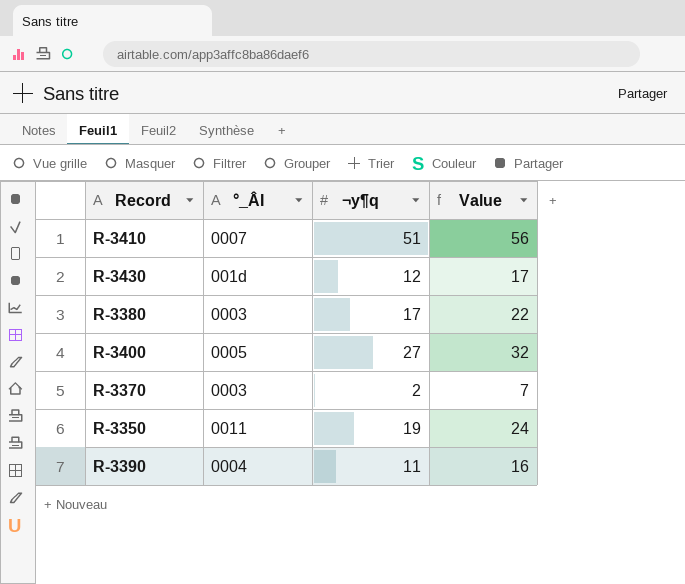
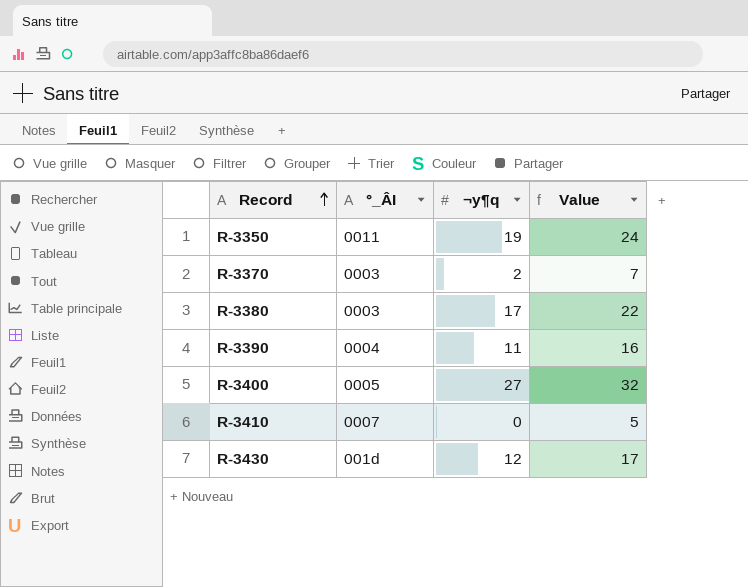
row order: none -> Record ascending
R-3410 | ¬y¶q: 51 -> 0
R-3410 | Value: 56 -> 5

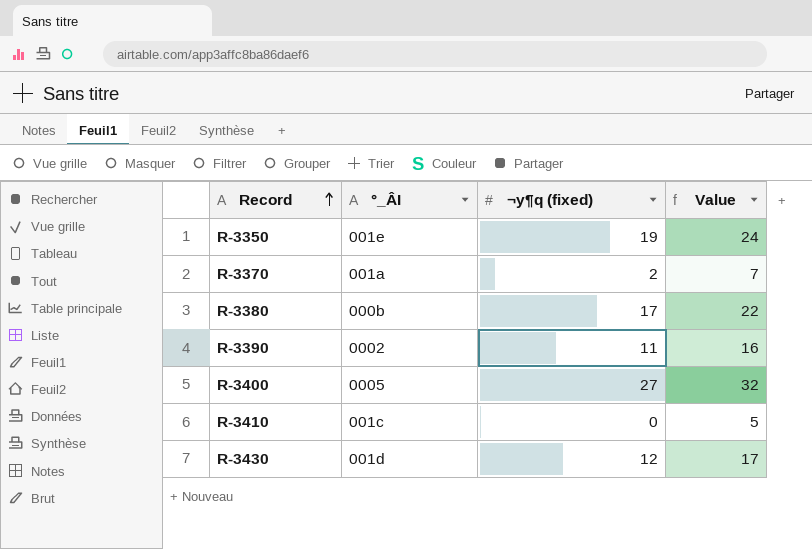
column name: ¬y¶q -> ¬y¶q (fixed)
R-3350 | °_ÂI: 0011 -> 001e
R-3370 | °_ÂI: 0003 -> 001a
R-3380 | °_ÂI: 0003 -> 000b
R-3390 | °_ÂI: 0004 -> 0002
R-3410 | °_ÂI: 0007 -> 001c

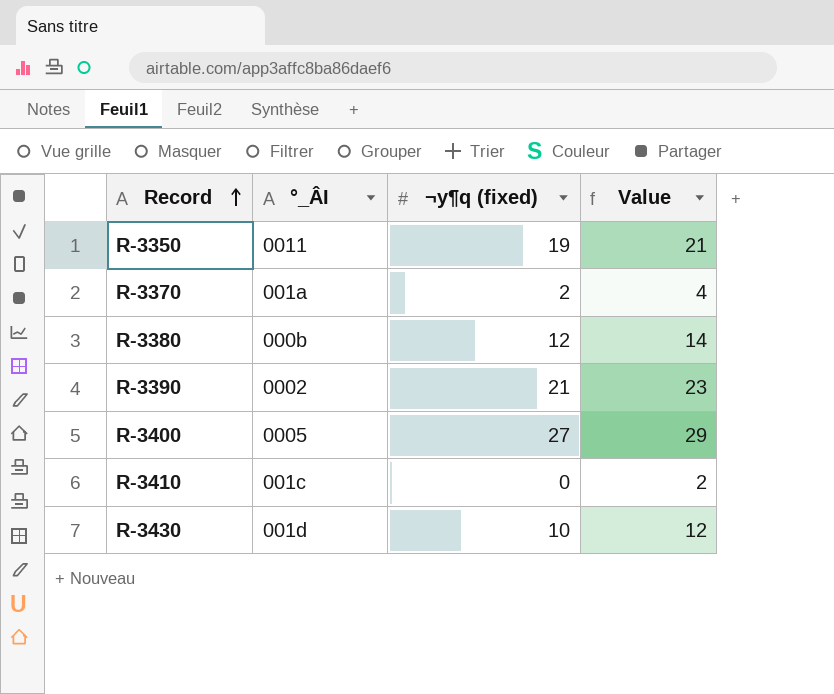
column Value | formula: [¬y¶q (fixed)] + 5 -> [¬y¶q (fixed)] + 2
R-3350 | °_ÂI: 001e -> 0011
R-3380 | ¬y¶q (fixed): 17 -> 12
R-3390 | ¬y¶q (fixed): 11 -> 21
R-3430 | ¬y¶q (fixed): 12 -> 10

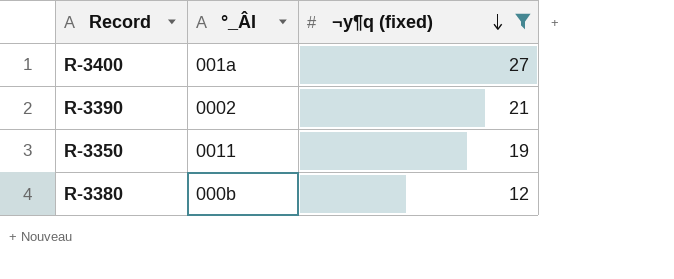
filter: none -> ¬y¶q (fixed) >= 12
row order: Record ascending -> ¬y¶q (fixed) descending
column Value | formula: [¬y¶q (fixed)] + 2 -> none
R-3400 | °_ÂI: 0005 -> 001a

